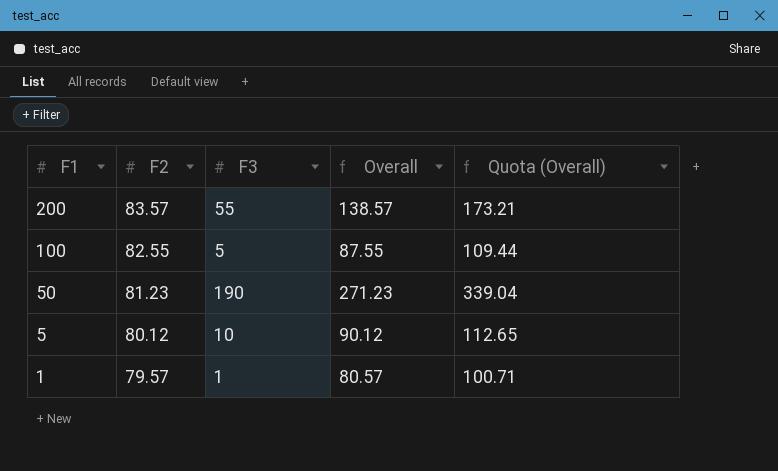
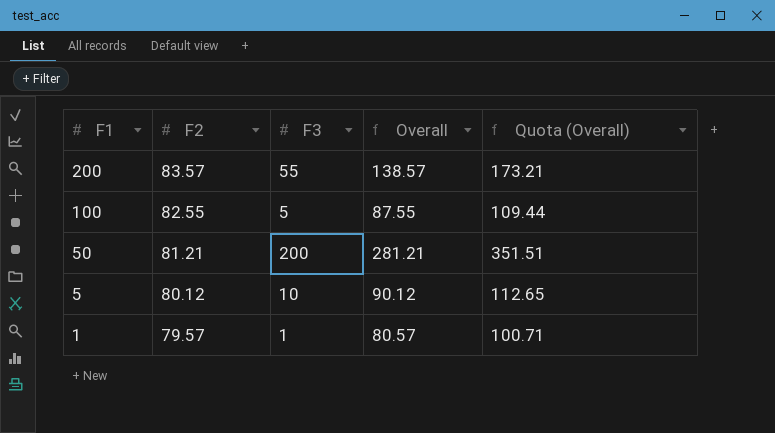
50 | F2: 81.23 -> 81.21
50 | F3: 190 -> 200
50 | Overall: 271.23 -> 281.21
50 | Quota (Overall): 339.04 -> 351.51

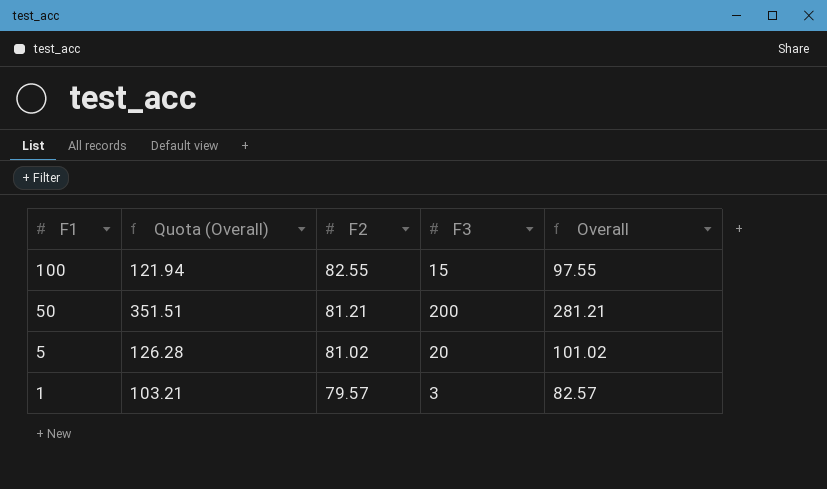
column Quota (Overall) | position: 5 -> 2
row 200: 83.57 | 55 | 138.57 | 173.21 -> none
100 | Quota (Overall): 109.44 -> 121.94
100 | F3: 5 -> 15
100 | Overall: 87.55 -> 97.55
5 | Quota (Overall): 112.65 -> 126.28
5 | F2: 80.12 -> 81.02
5 | F3: 10 -> 20
5 | Overall: 90.12 -> 101.02
1 | Quota (Overall): 100.71 -> 103.21
1 | F3: 1 -> 3
1 | Overall: 80.57 -> 82.57

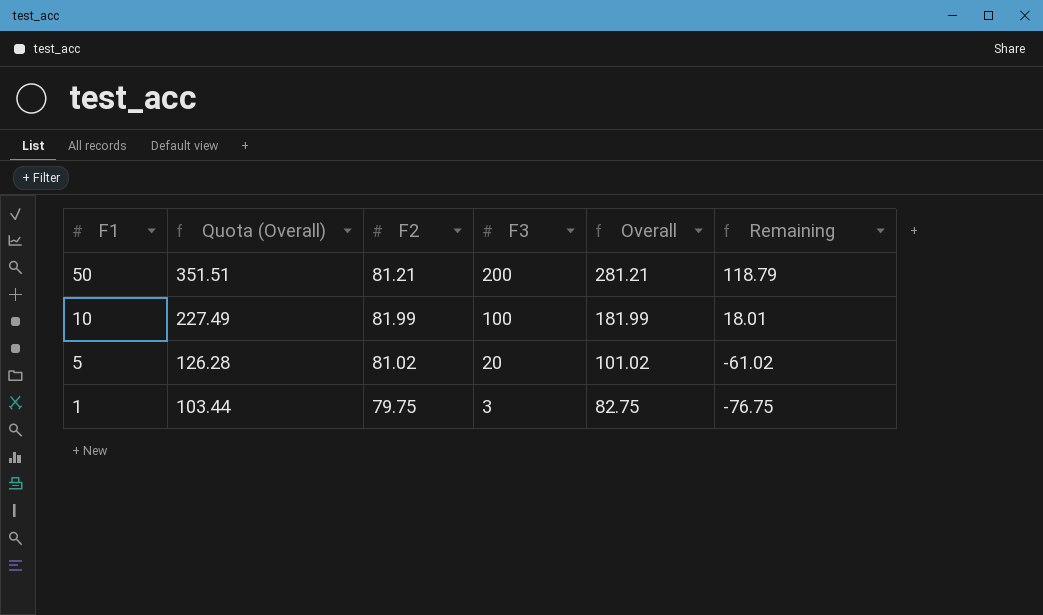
column Remaining | formula: none -> [F3] - [F2]
row 100: 121.94 | 82.55 | 15 | 97.55 -> none
row 10: none -> 227.49 | 81.99 | 100 | 181.99 | 18.01
1 | Quota (Overall): 103.21 -> 103.44
1 | F2: 79.57 -> 79.75
1 | Overall: 82.57 -> 82.75

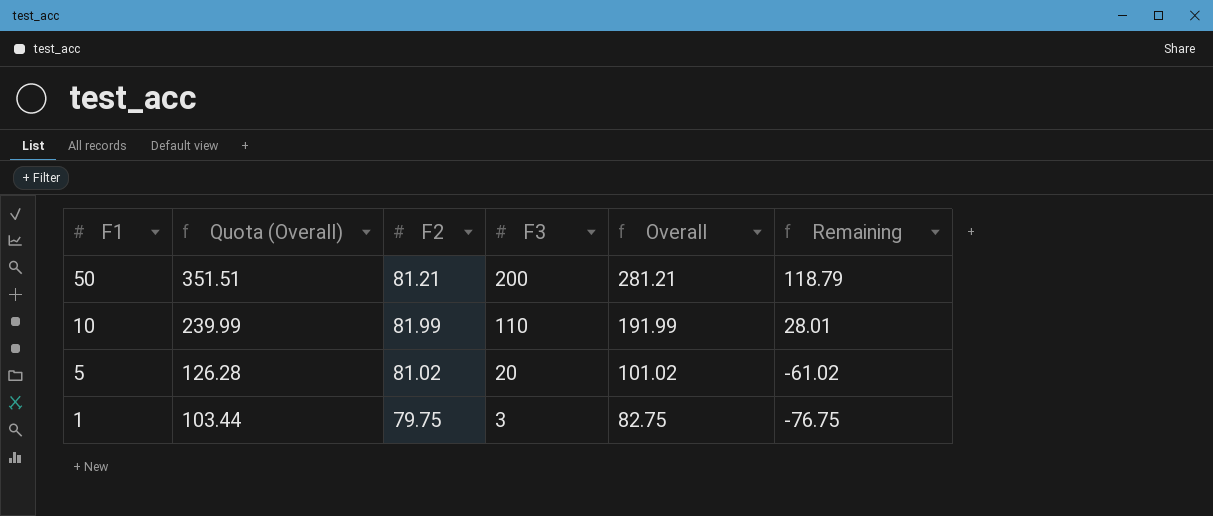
10 | Quota (Overall): 227.49 -> 239.99
10 | F3: 100 -> 110
10 | Overall: 181.99 -> 191.99
10 | Remaining: 18.01 -> 28.01

